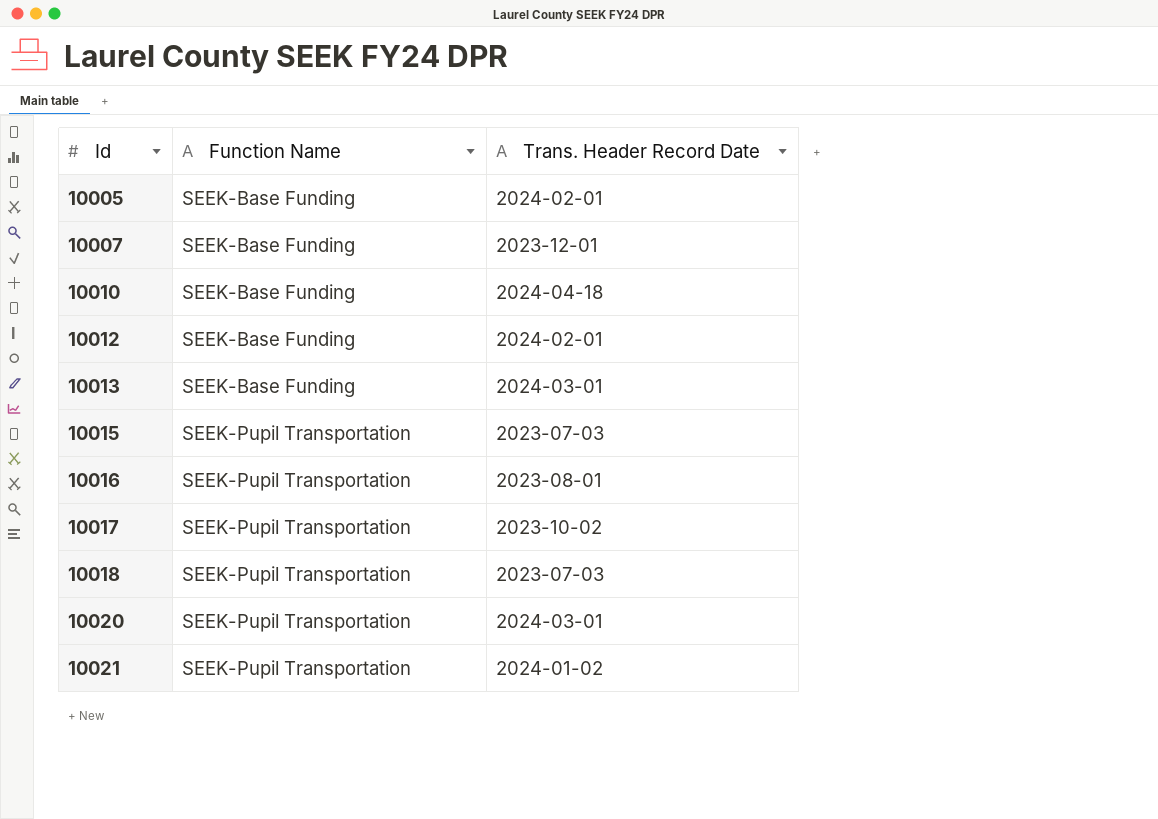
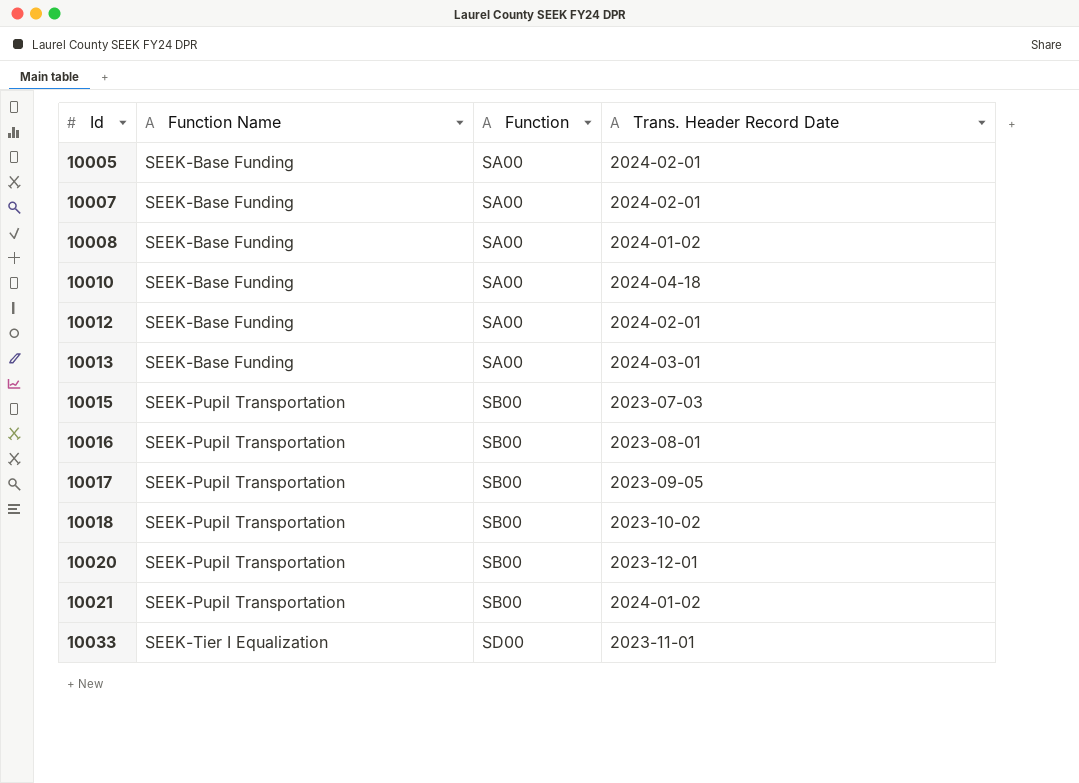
column Function | position: none -> 3
10007 | Trans. Header Record Date: 2023-12-01 -> 2024-02-01
row 10008: none -> SEEK-Base Funding | SA00 | 2024-01-02
10017 | Trans. Header Record Date: 2023-10-02 -> 2023-09-05
10018 | Trans. Header Record Date: 2023-07-03 -> 2023-10-02
10020 | Trans. Header Record Date: 2024-03-01 -> 2023-12-01
row 10033: none -> SEEK-Tier I Equalization | SD00 | 2023-11-01

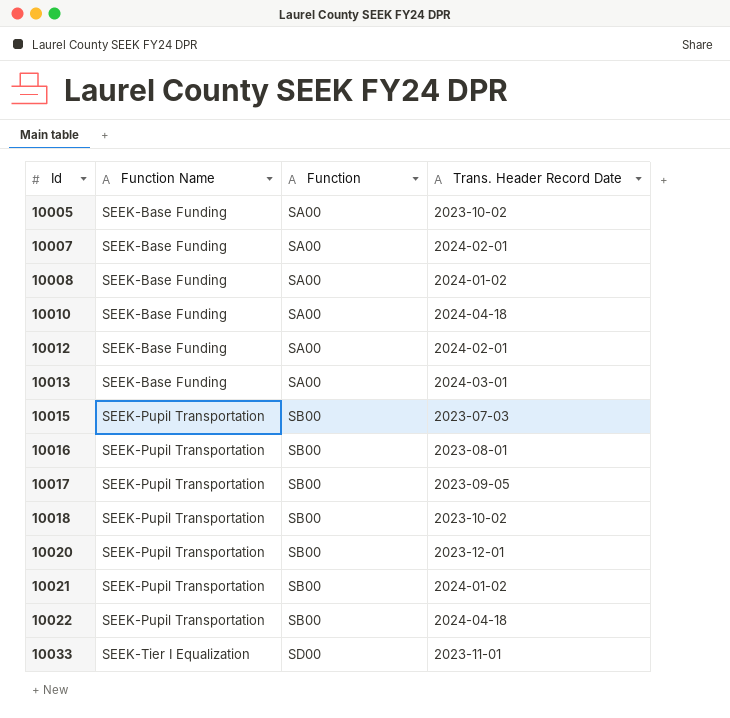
10005 | Trans. Header Record Date: 2024-02-01 -> 2023-10-02
row 10022: none -> SEEK-Pupil Transportation | SB00 | 2024-04-18

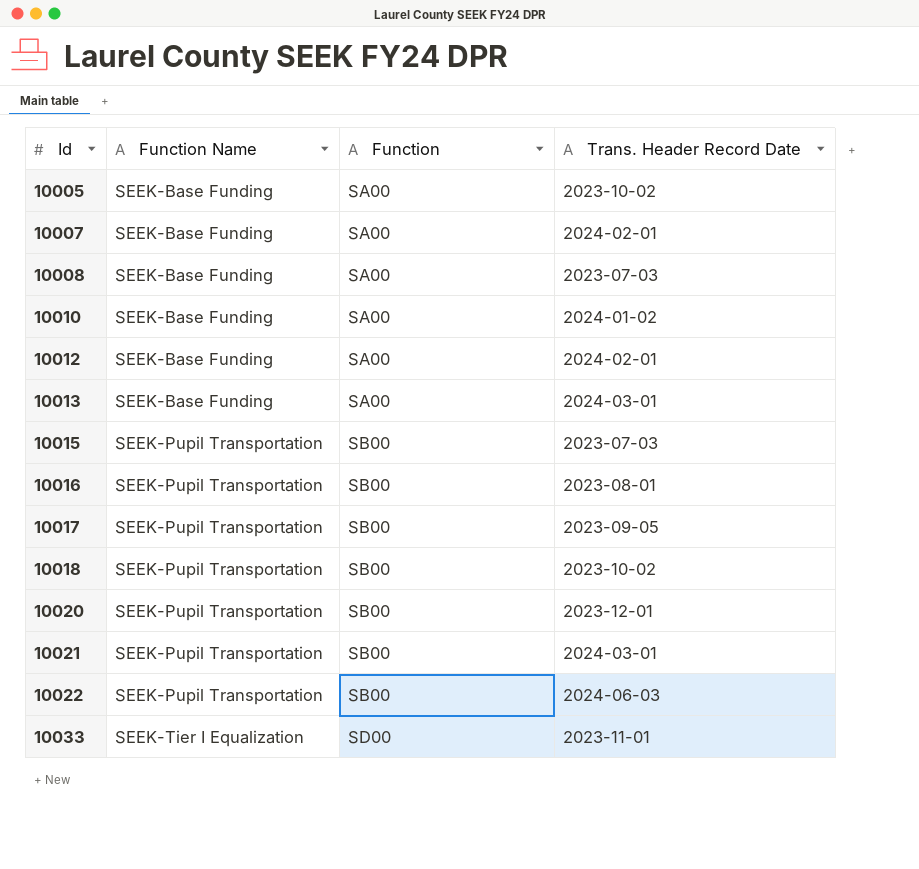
10008 | Trans. Header Record Date: 2024-01-02 -> 2023-07-03
10010 | Trans. Header Record Date: 2024-04-18 -> 2024-01-02
10021 | Trans. Header Record Date: 2024-01-02 -> 2024-03-01
10022 | Trans. Header Record Date: 2024-04-18 -> 2024-06-03

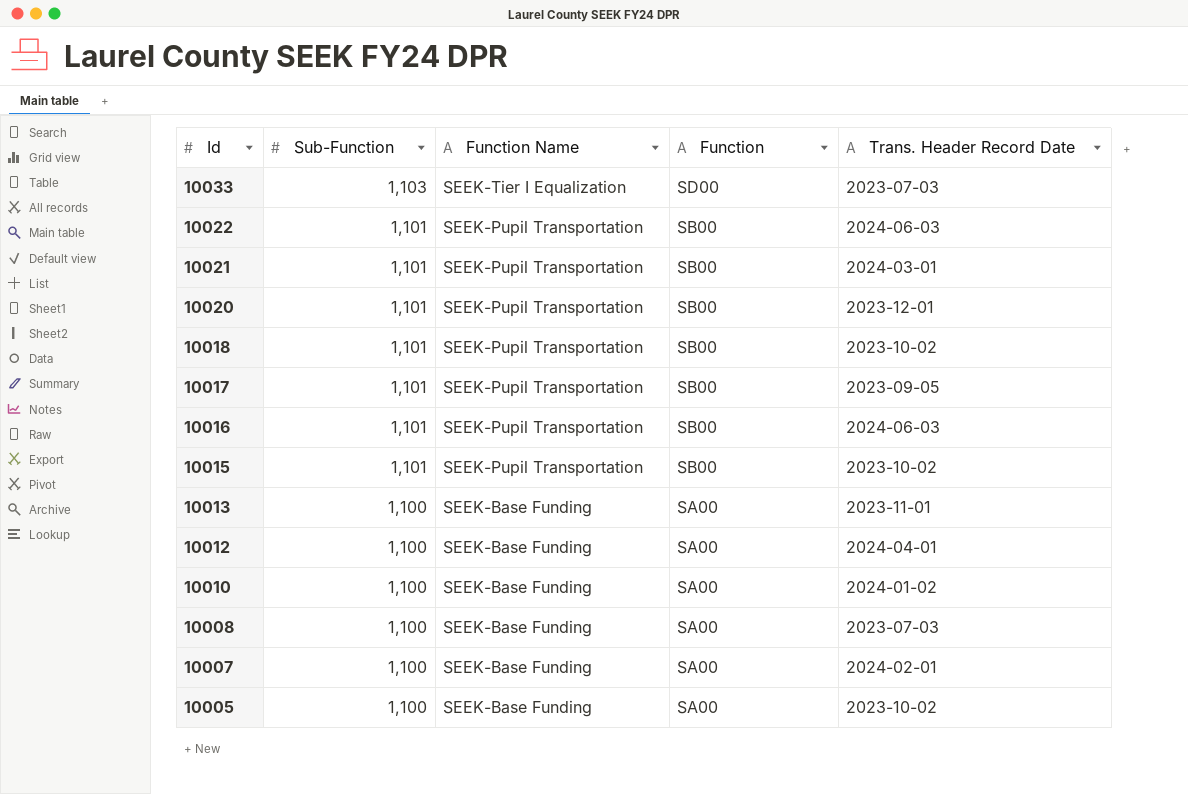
row order: Id ascending -> Id descending
column Sub-Function | position: none -> 2
10033 | Trans. Header Record Date: 2023-11-01 -> 2023-07-03
10016 | Trans. Header Record Date: 2023-08-01 -> 2024-06-03
10015 | Trans. Header Record Date: 2023-07-03 -> 2023-10-02
10013 | Trans. Header Record Date: 2024-03-01 -> 2023-11-01
10012 | Trans. Header Record Date: 2024-02-01 -> 2024-04-01

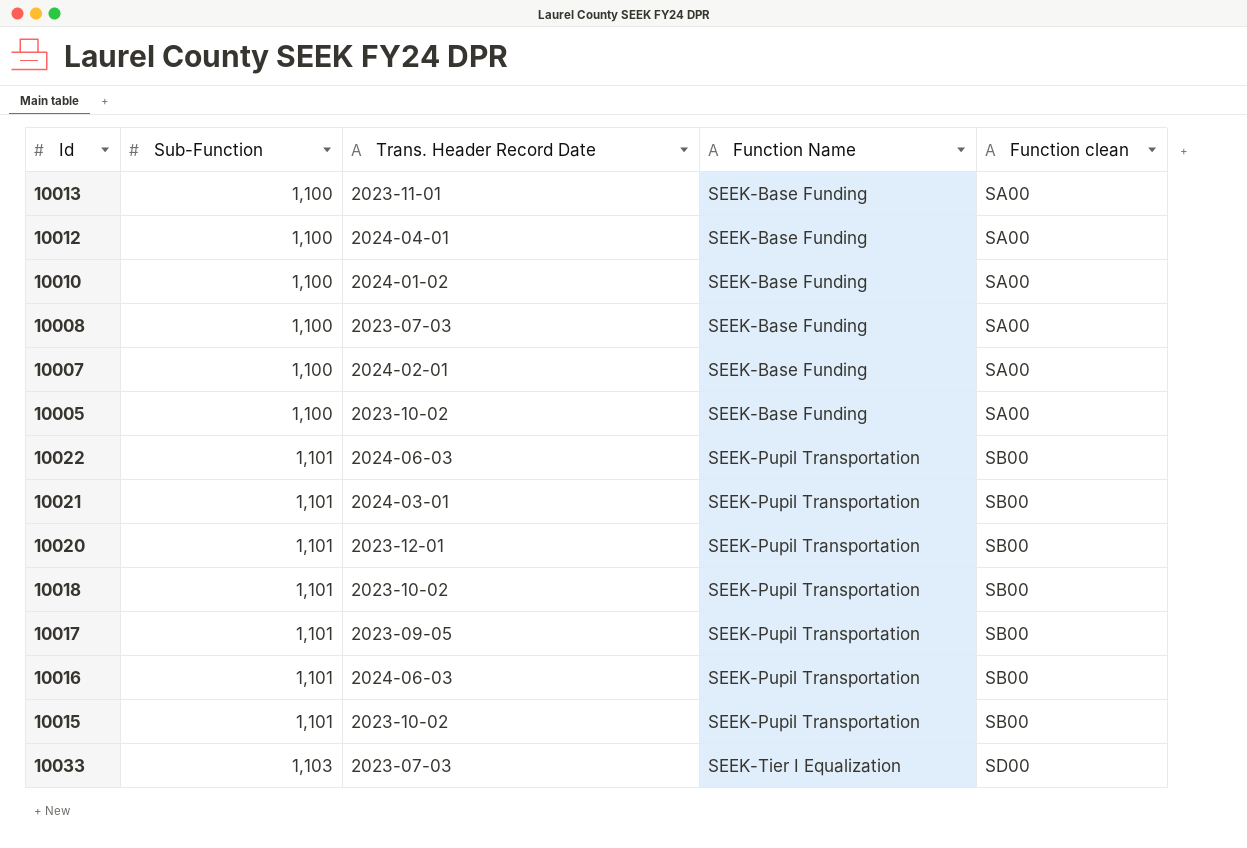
row order: Id descending -> Sub-Function ascending
column Trans. Header Record Date | position: 5 -> 3
column name: Function -> Function clean

